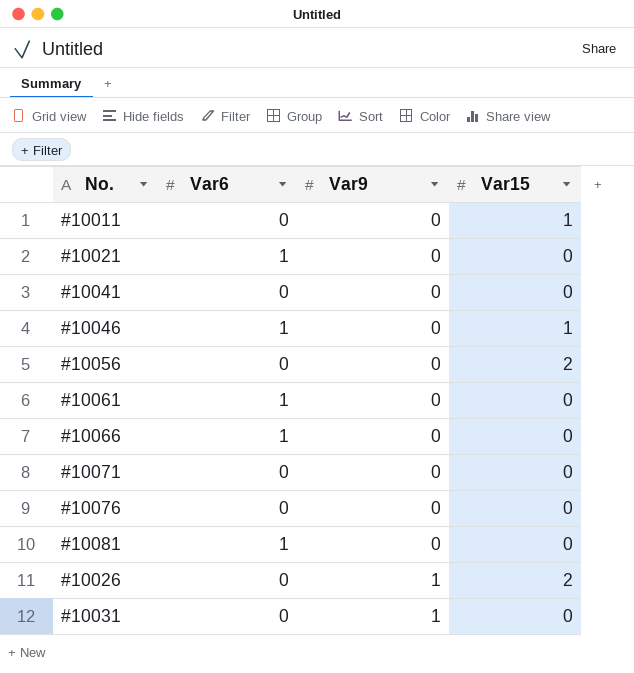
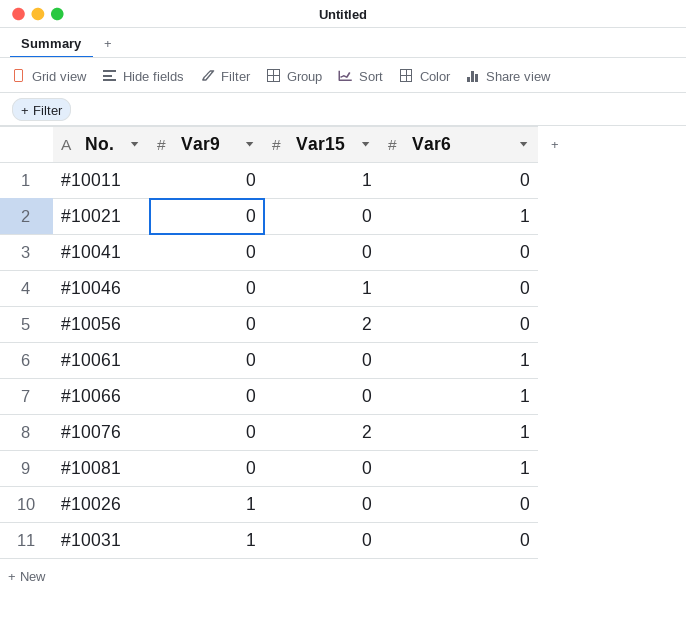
column Var6 | position: 2 -> 4
row #10071: 0 | 0 | 0 -> none
#10046 | Var6: 1 -> 0
#10076 | Var15: 0 -> 2
#10076 | Var6: 0 -> 1
#10026 | Var15: 2 -> 0

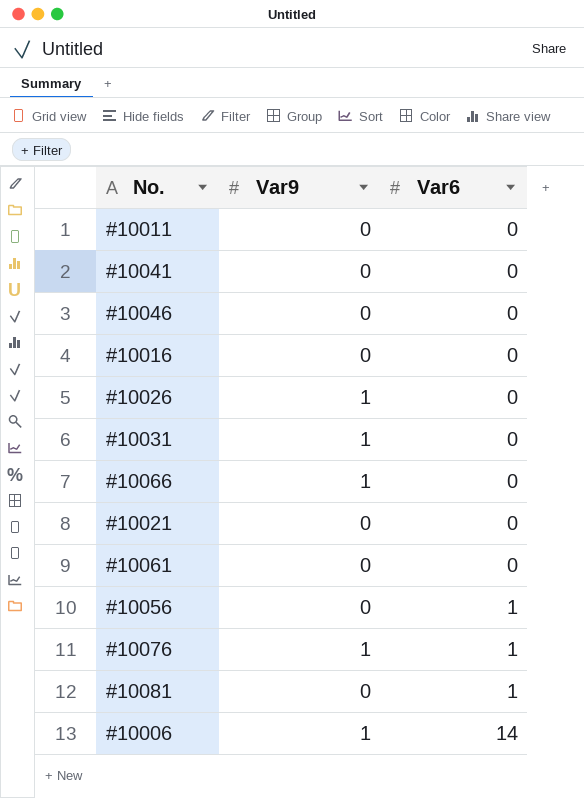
row order: Var9 ascending -> Var6 ascending
column Var15 | position: 3 -> none
row #10016: none -> 0 | 0
#10066 | Var9: 0 -> 1
#10066 | Var6: 1 -> 0
#10021 | Var6: 1 -> 0
#10061 | Var6: 1 -> 0
#10056 | Var6: 0 -> 1
#10076 | Var9: 0 -> 1
row #10006: none -> 1 | 14

